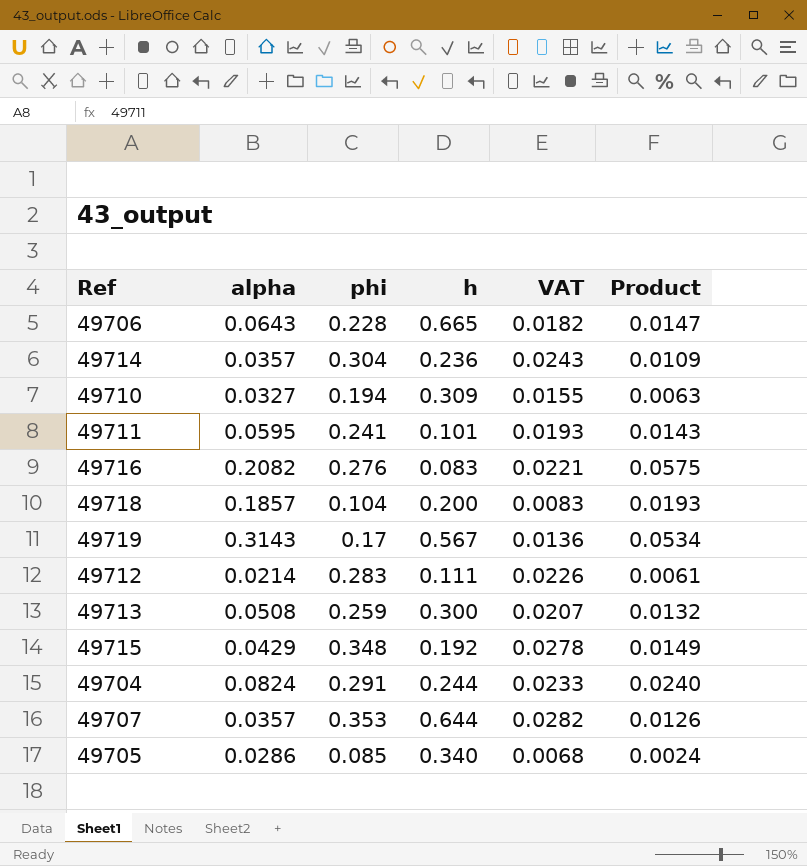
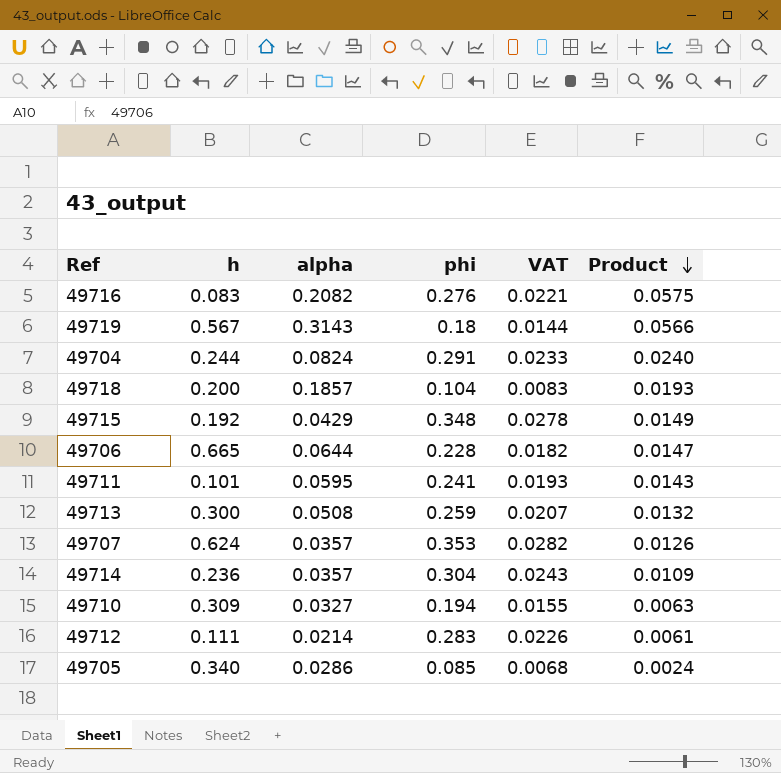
row order: none -> Product descending
column h | position: 4 -> 2
49719 | phi: 0.17 -> 0.18
49719 | VAT: 0.0136 -> 0.0144
49719 | Product: 0.0534 -> 0.0566
49706 | alpha: 0.0643 -> 0.0644
49707 | h: 0.644 -> 0.624

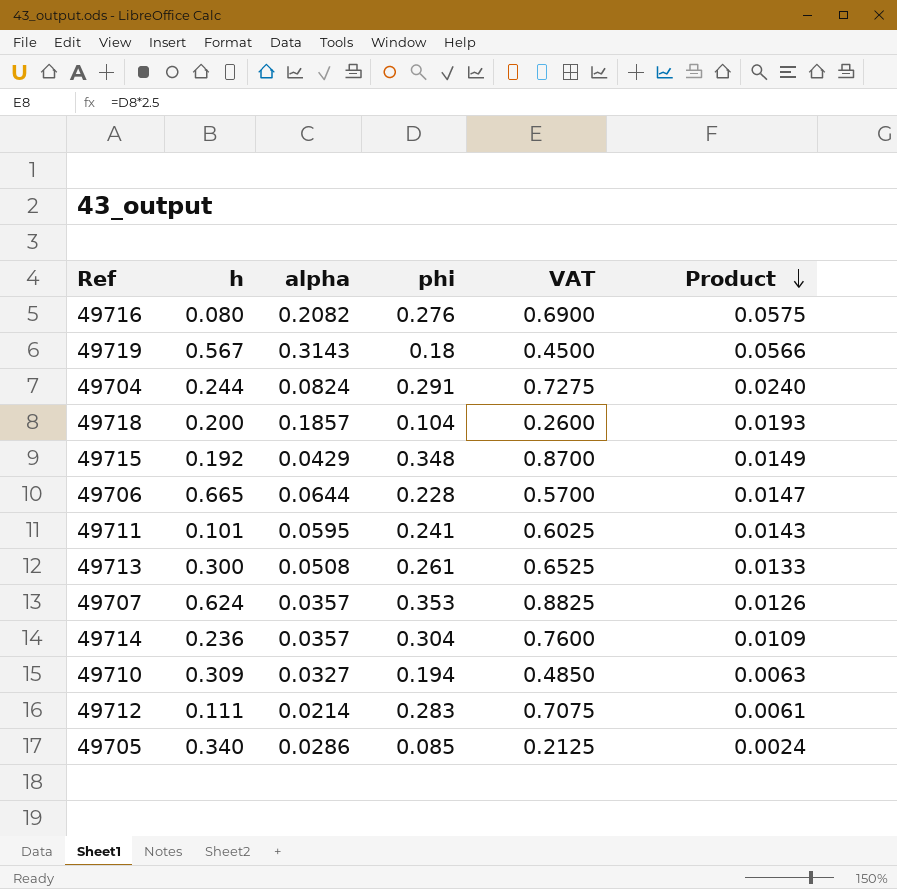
column VAT | formula: [phi] * 0.08 -> [phi] * 2.5
49716 | h: 0.083 -> 0.080
49713 | phi: 0.259 -> 0.261
49713 | Product: 0.0132 -> 0.0133

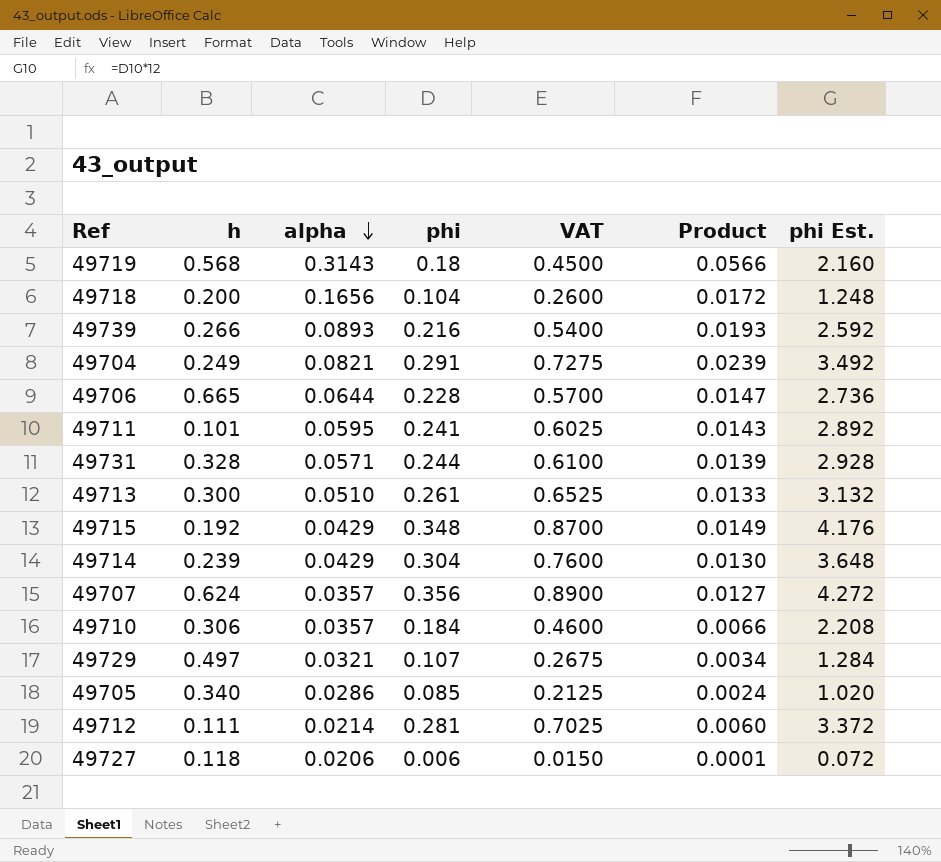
row order: Product descending -> alpha descending
column phi Est. | formula: none -> [phi] * 12
row 49716: 0.080 | 0.2082 | 0.276 | 0.6900 | 0.0575 -> none
49719 | h: 0.567 -> 0.568
49718 | alpha: 0.1857 -> 0.1656
49718 | Product: 0.0193 -> 0.0172
row 49739: none -> 0.266 | 0.0893 | 0.216 | 0.5400 | 0.0193 | 2.592
49704 | h: 0.244 -> 0.249
49704 | alpha: 0.0824 -> 0.0821
49704 | Product: 0.0240 -> 0.0239
row 49731: none -> 0.328 | 0.0571 | 0.244 | 0.6100 | 0.0139 | 2.928
49713 | alpha: 0.0508 -> 0.0510
49714 | h: 0.236 -> 0.239
49714 | alpha: 0.0357 -> 0.0429
49714 | Product: 0.0109 -> 0.0130
49707 | phi: 0.353 -> 0.356
49707 | VAT: 0.8825 -> 0.8900
49707 | Product: 0.0126 -> 0.0127
49710 | h: 0.309 -> 0.306
49710 | alpha: 0.0327 -> 0.0357
49710 | phi: 0.194 -> 0.184
49710 | VAT: 0.4850 -> 0.4600
49710 | Product: 0.0063 -> 0.0066
row 49729: none -> 0.497 | 0.0321 | 0.107 | 0.2675 | 0.0034 | 1.284
49712 | phi: 0.283 -> 0.281
49712 | VAT: 0.7075 -> 0.7025
49712 | Product: 0.0061 -> 0.0060
row 49727: none -> 0.118 | 0.0206 | 0.006 | 0.0150 | 0.0001 | 0.072

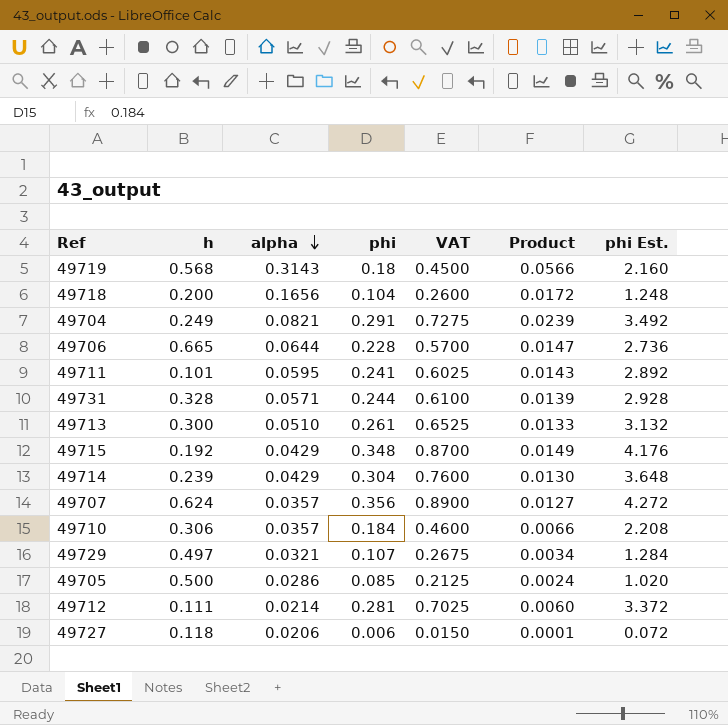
row 49739: 0.266 | 0.0893 | 0.216 | 0.5400 | 0.0193 | 2.592 -> none
49705 | h: 0.340 -> 0.500

